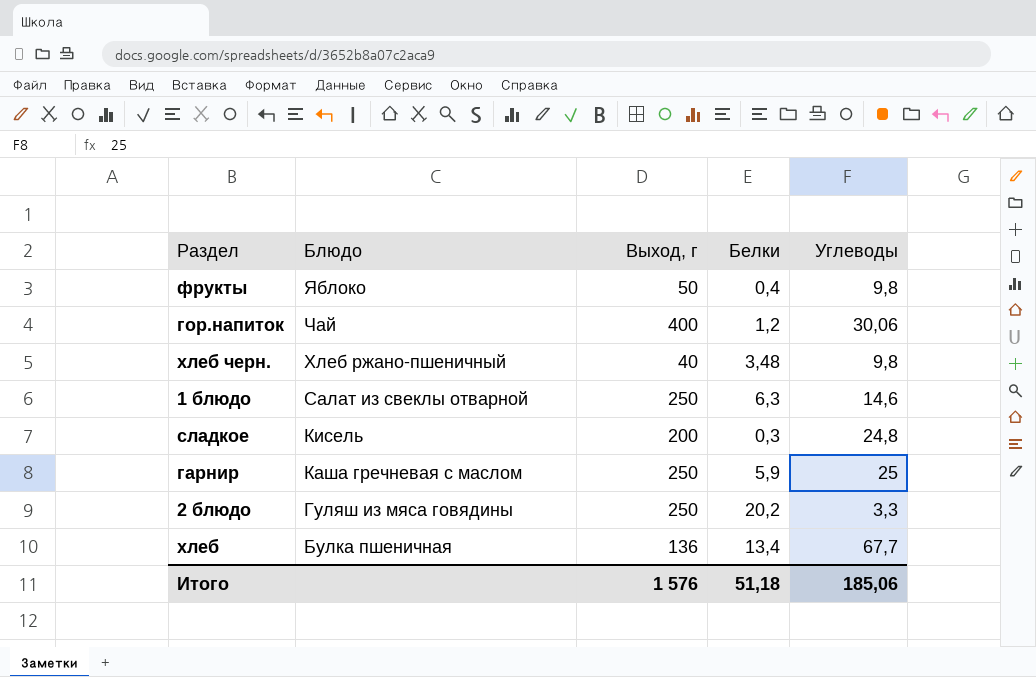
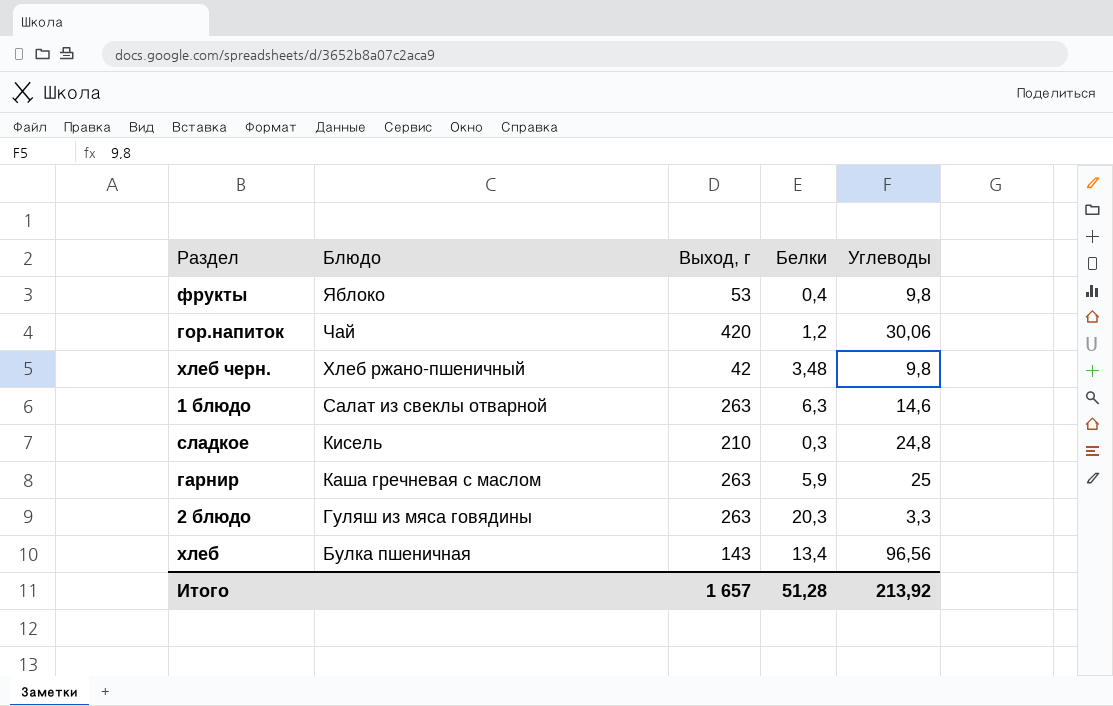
фрукты | Выход, г: 50 -> 53
гор.напиток | Выход, г: 400 -> 420
хлеб черн. | Выход, г: 40 -> 42
1 блюдо | Выход, г: 250 -> 263
сладкое | Выход, г: 200 -> 210
гарнир | Выход, г: 250 -> 263
2 блюдо | Выход, г: 250 -> 263
2 блюдо | Белки: 20,2 -> 20,3
хлеб | Выход, г: 136 -> 143
хлеб | Углеводы: 67,7 -> 96,56
Итого | Выход, г: 1 576 -> 1 657
Итого | Белки: 51,18 -> 51,28
Итого | Углеводы: 185,06 -> 213,92

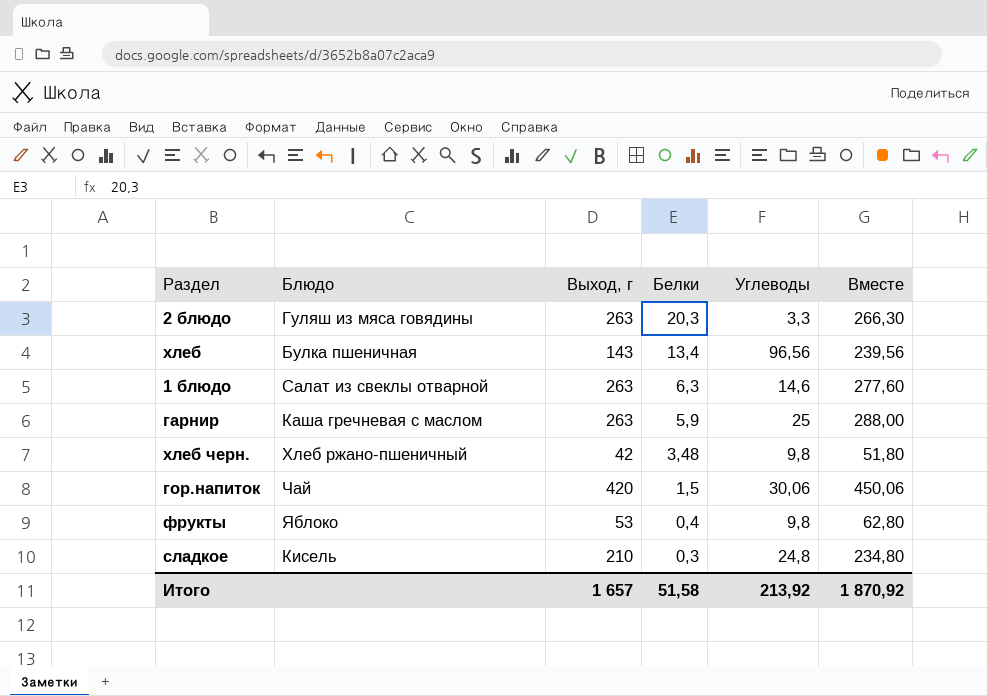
row order: Блюдо descending -> Белки descending
column Вместе | formula: none -> [Выход, г] + [Углеводы]
гор.напиток | Белки: 1,2 -> 1,5
Итого | Белки: 51,28 -> 51,58

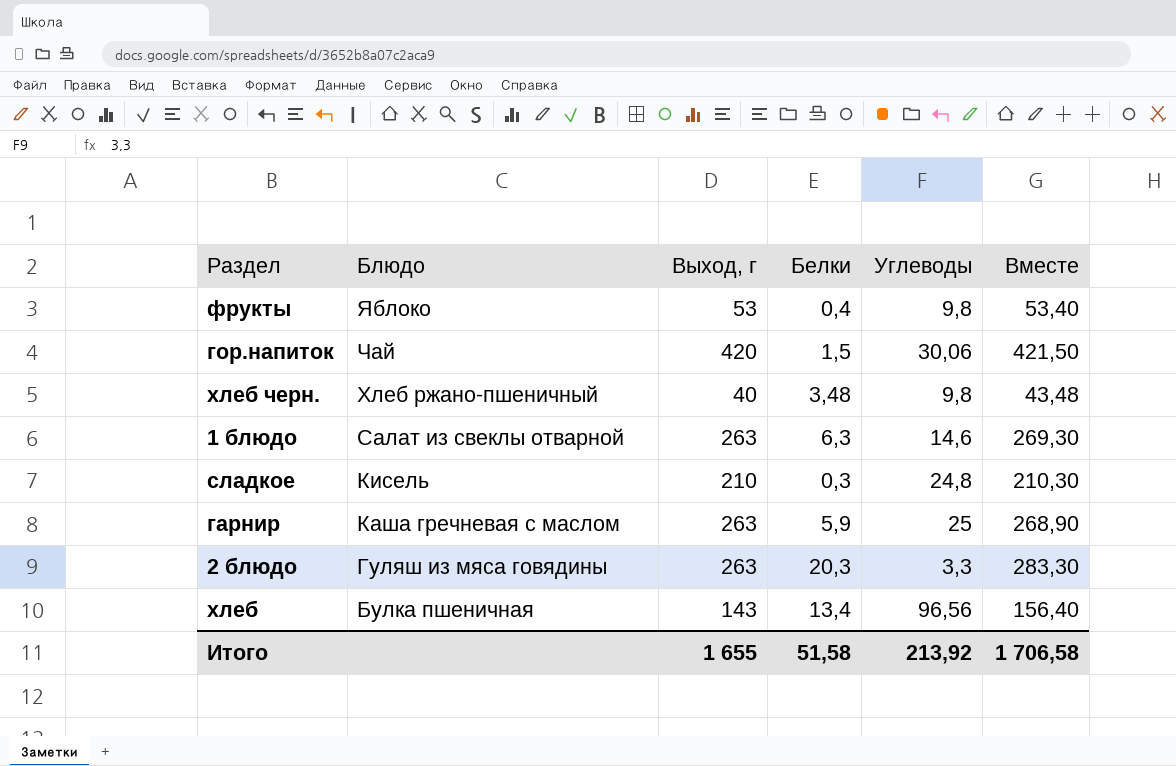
row order: Белки descending -> Блюдо descending
column Вместе | formula: [Выход, г] + [Углеводы] -> [Выход, г] + [Белки]
хлеб черн. | Выход, г: 42 -> 40
Итого | Выход, г: 1 657 -> 1 655
Итого | Вместе: 1 870,92 -> 1 706,58

